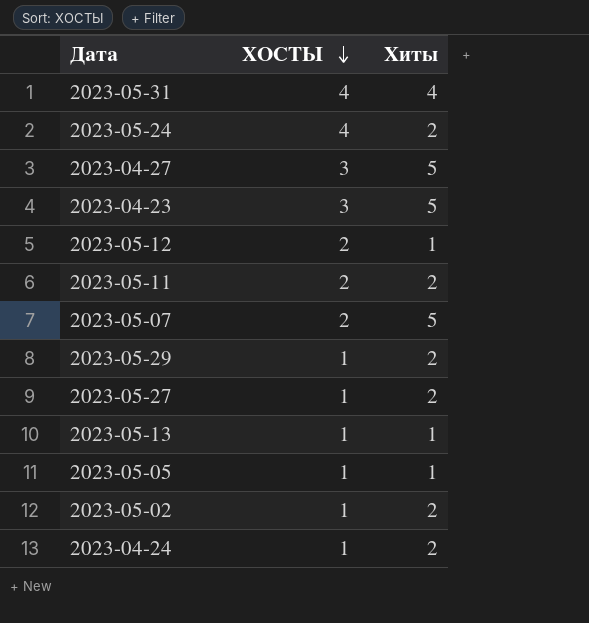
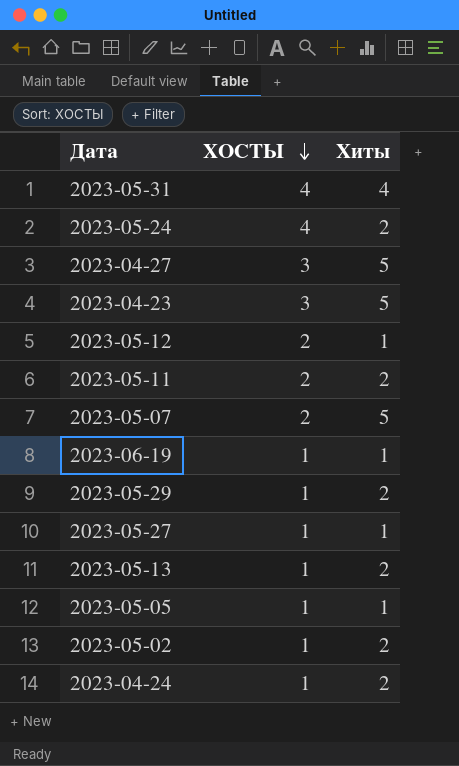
row 2023-06-19: none -> 1 | 1
2023-05-27 | Хиты: 2 -> 1
2023-05-13 | Хиты: 1 -> 2

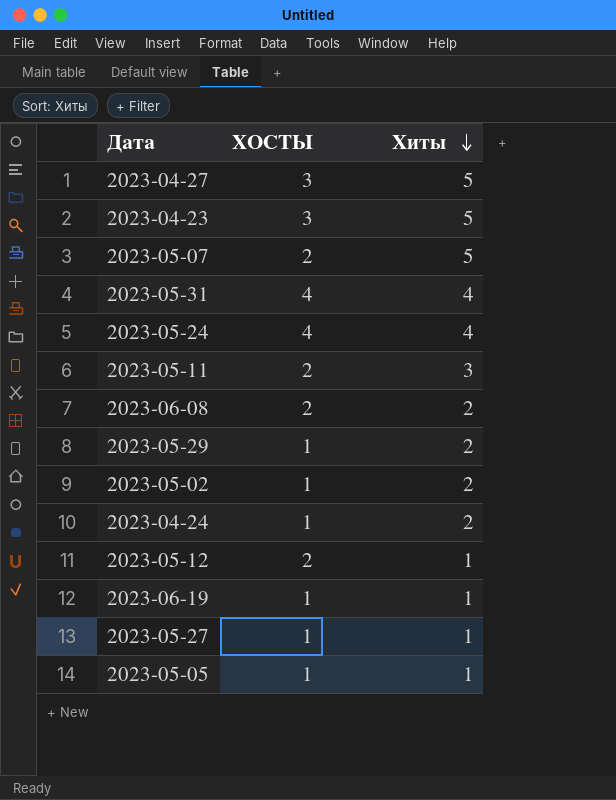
row order: ХОСТЫ descending -> Хиты descending
row 2023-05-13: 1 | 2 -> none
2023-05-24 | Хиты: 2 -> 4
2023-05-11 | Хиты: 2 -> 3
row 2023-06-08: none -> 2 | 2

